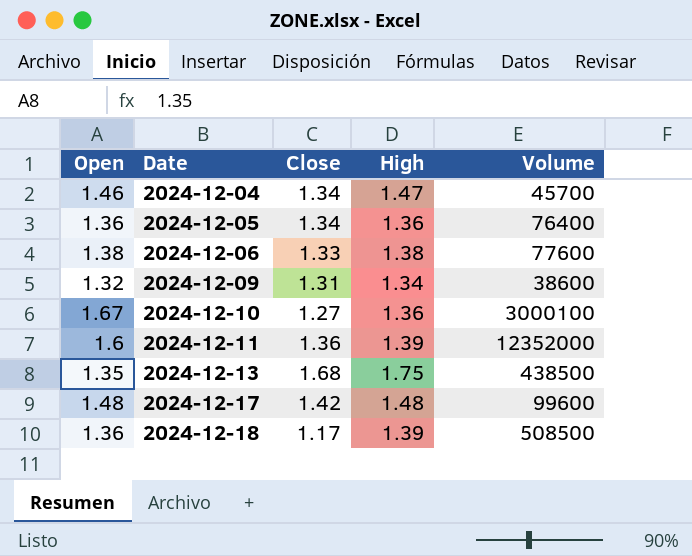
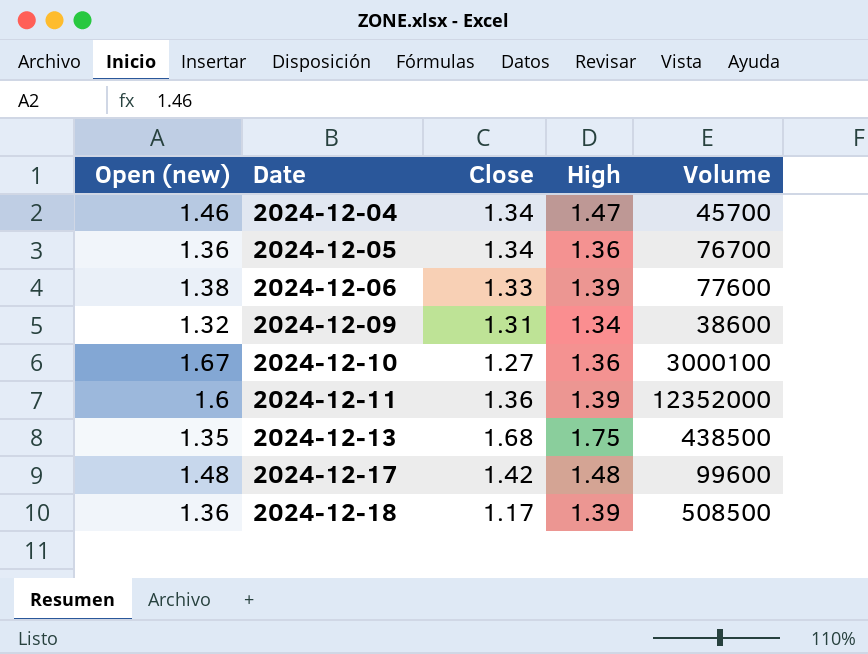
column name: Open -> Open (new)
2024-12-05 | Volume: 76400 -> 76700
2024-12-06 | High: 1.38 -> 1.39

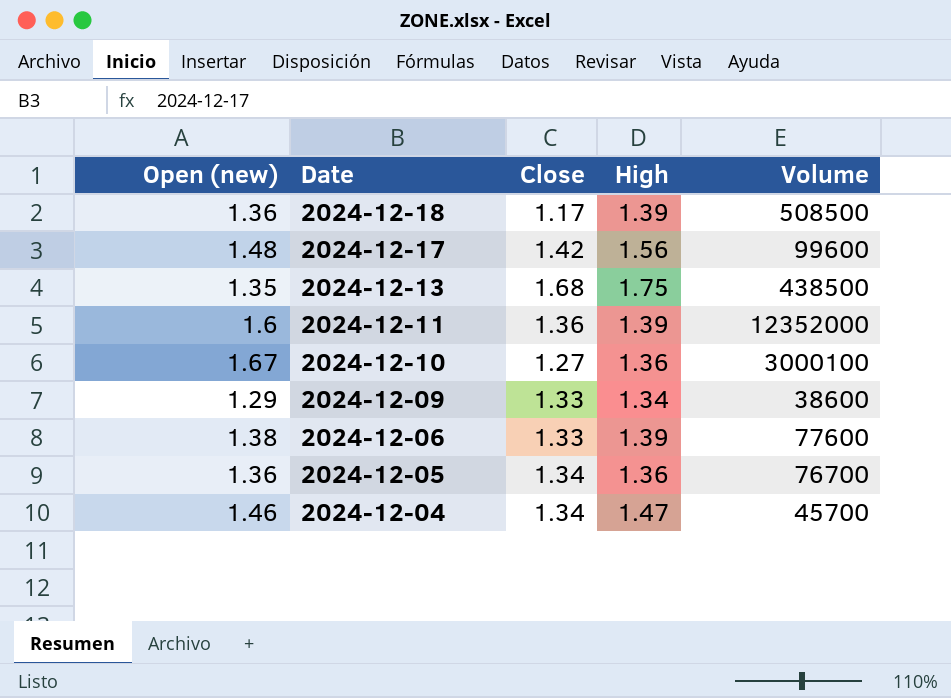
row order: Date ascending -> Date descending
2024-12-17 | High: 1.48 -> 1.56
2024-12-09 | Open (new): 1.32 -> 1.29
2024-12-09 | Close: 1.31 -> 1.33

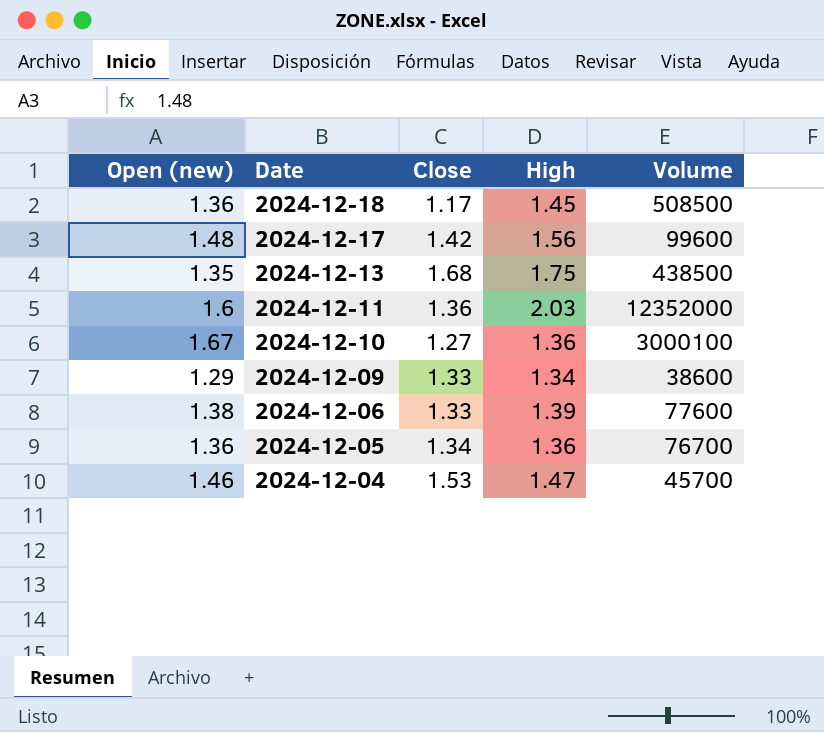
2024-12-18 | High: 1.39 -> 1.45
2024-12-11 | High: 1.39 -> 2.03
2024-12-04 | Close: 1.34 -> 1.53

